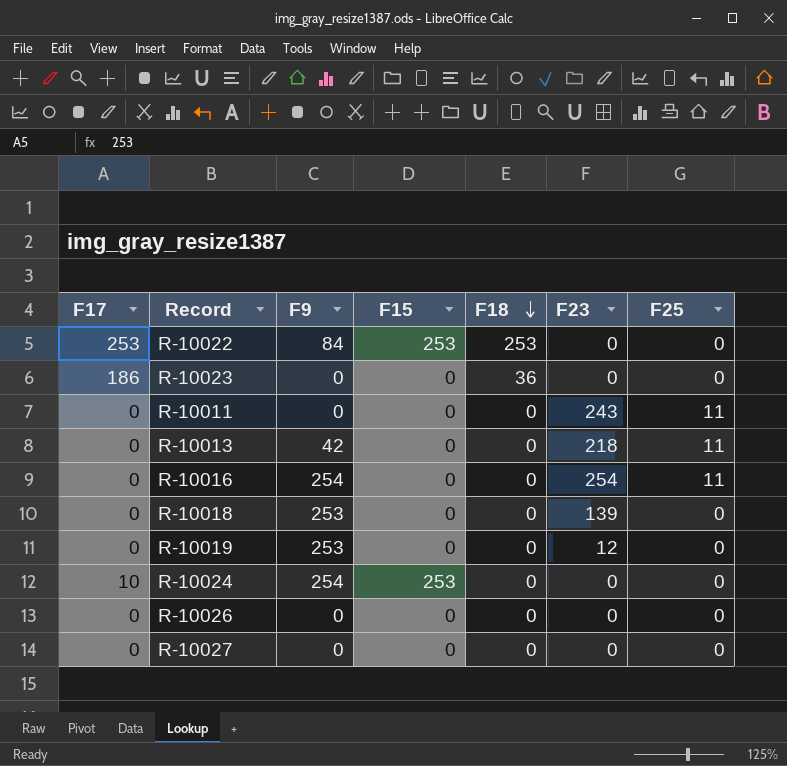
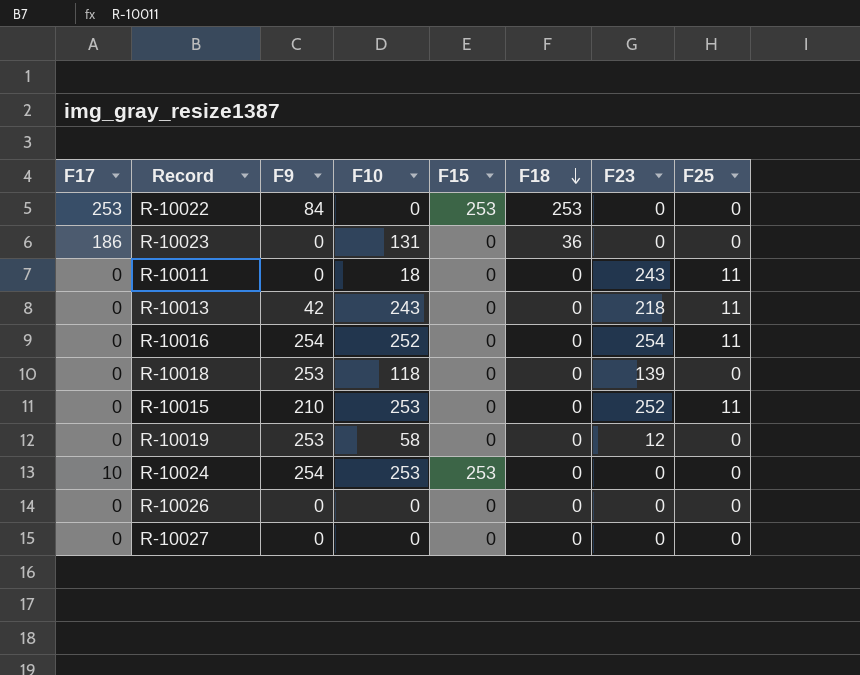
column F10 | position: none -> 4
row R-10015: none -> 0 | 210 | 253 | 0 | 0 | 252 | 11

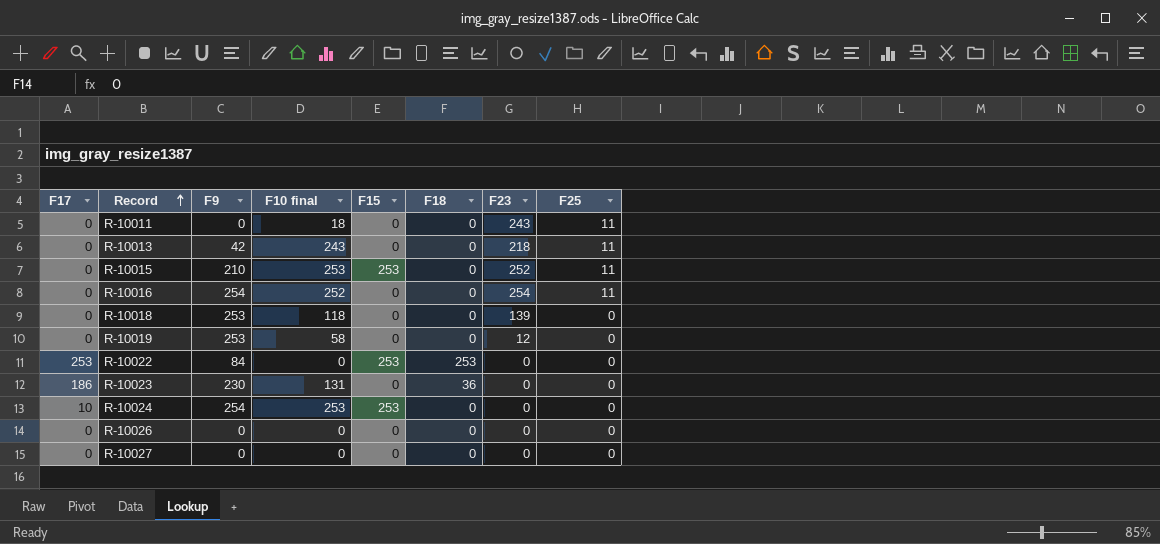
row order: F18 descending -> Record ascending
column name: F10 -> F10 final
R-10015 | F15: 0 -> 253
R-10023 | F9: 0 -> 230

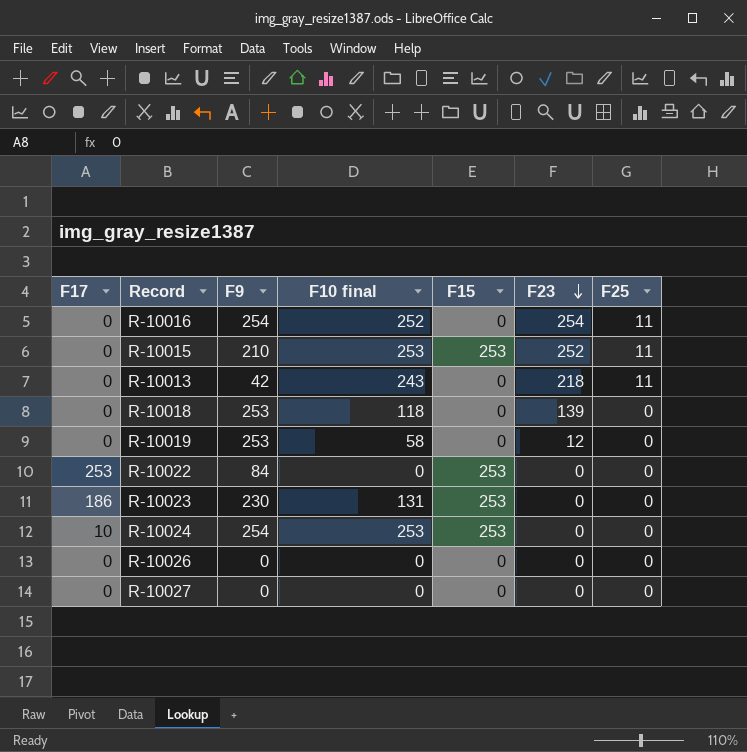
row order: Record ascending -> F23 descending
column F18 | position: 6 -> none
row R-10011: 0 | 0 | 18 | 0 | 0 | 243 | 11 -> none
R-10023 | F15: 0 -> 253

